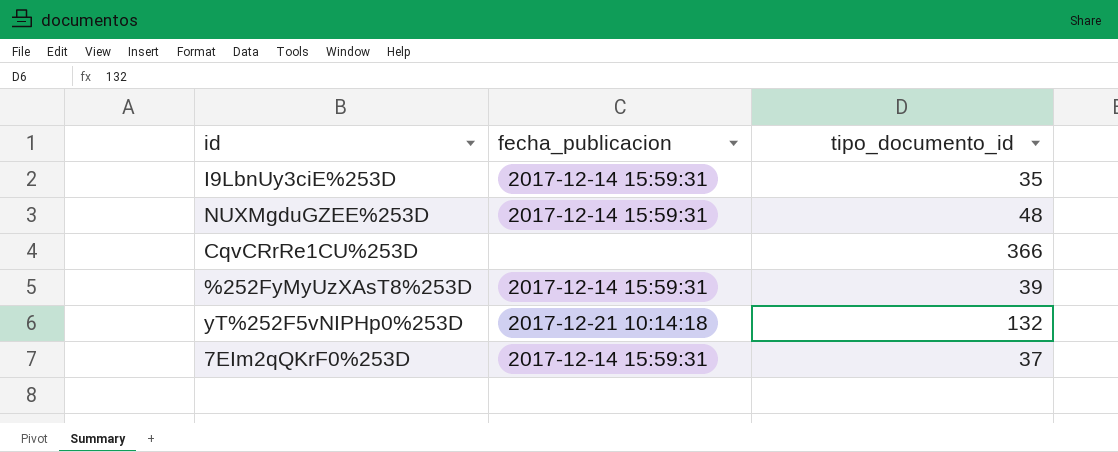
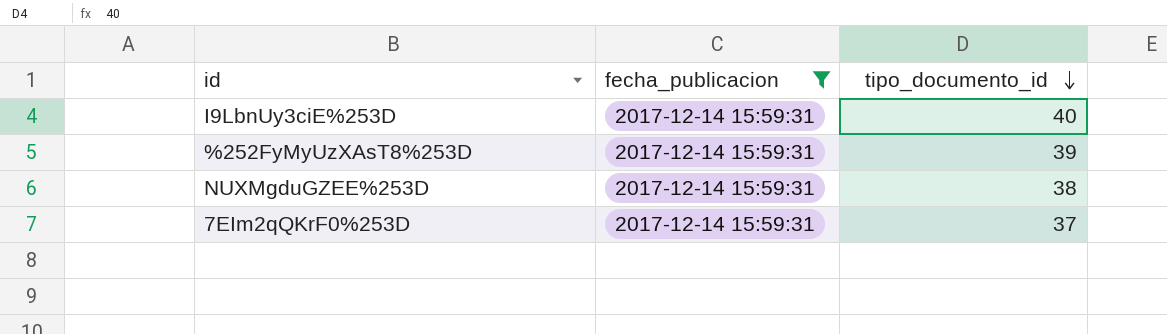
filter: none -> fecha_publicacion = 2017-12-14 15:59:31
row order: none -> tipo_documento_id descending
I9LbnUy3ciE%253D | tipo_documento_id: 35 -> 40
NUXMgduGZEE%253D | tipo_documento_id: 48 -> 38

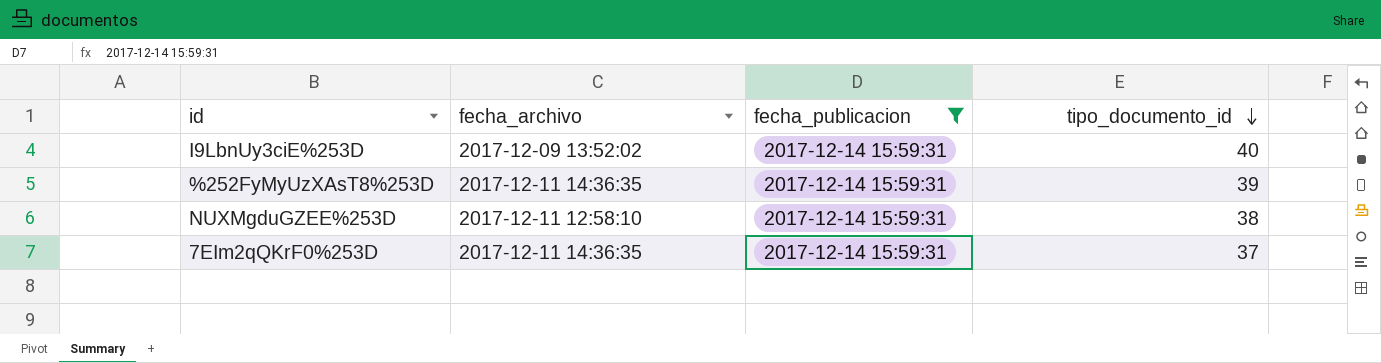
column fecha_archivo | position: none -> 2

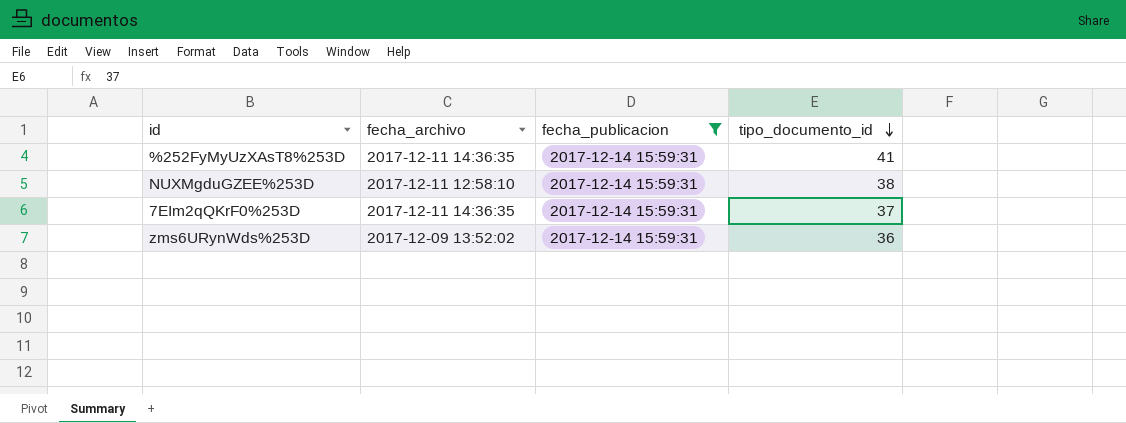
row I9LbnUy3ciE%253D: 2017-12-09 13:52:02 | 2017-12-14 15:59:31 | 40 -> none
%252FyMyUzXAsT8%253D | tipo_documento_id: 39 -> 41
row zms6URynWds%253D: none -> 2017-12-09 13:52:02 | 2017-12-14 15:59:31 | 36

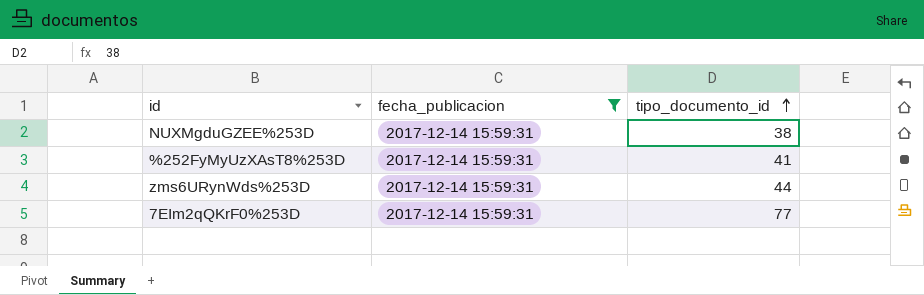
row order: tipo_documento_id descending -> tipo_documento_id ascending
column fecha_archivo | position: 2 -> none
zms6URynWds%253D | tipo_documento_id: 36 -> 44
7EIm2qQKrF0%253D | tipo_documento_id: 37 -> 77

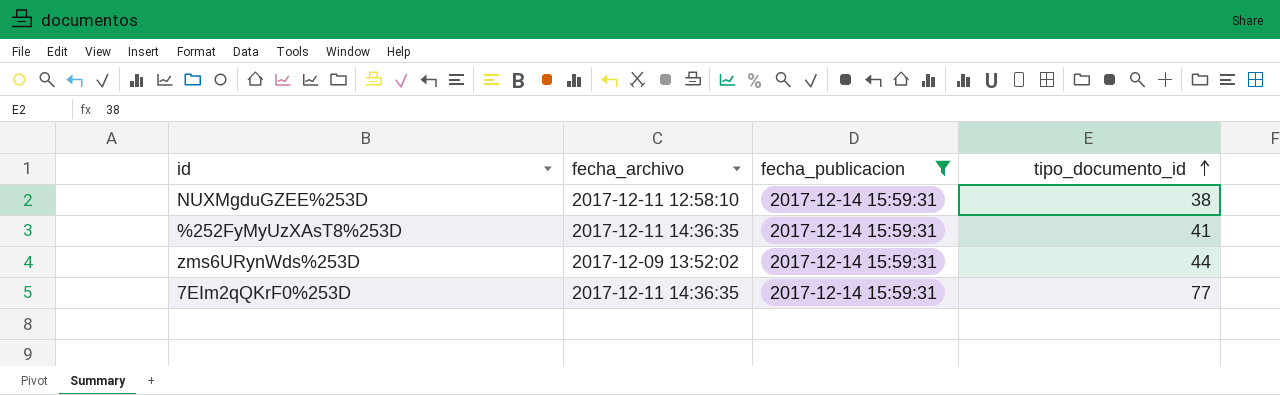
column fecha_archivo | position: none -> 2

